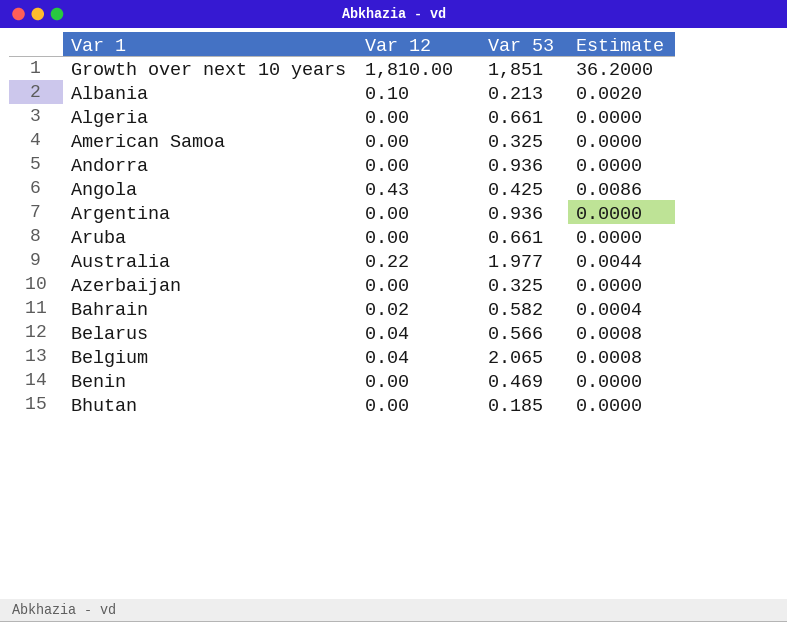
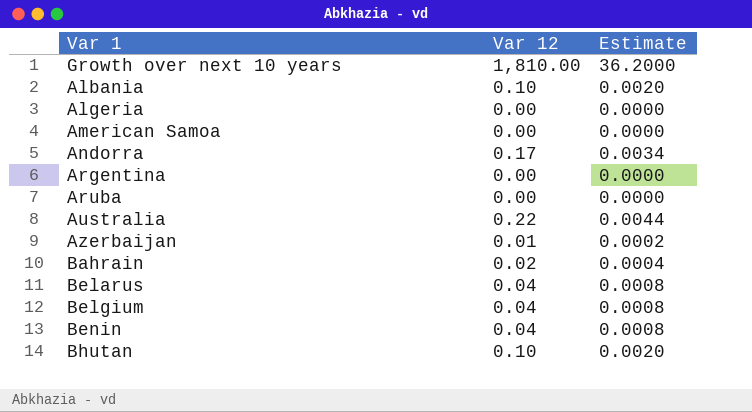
column Var 53 | position: 3 -> none
row Angola: 0.43 | 0.425 | 0.0086 -> none
Andorra | Var 12: 0.00 -> 0.17
Andorra | Estimate: 0.0000 -> 0.0034
Azerbaijan | Var 12: 0.00 -> 0.01
Azerbaijan | Estimate: 0.0000 -> 0.0002
Benin | Var 12: 0.00 -> 0.04
Benin | Estimate: 0.0000 -> 0.0008
Bhutan | Var 12: 0.00 -> 0.10
Bhutan | Estimate: 0.0000 -> 0.0020

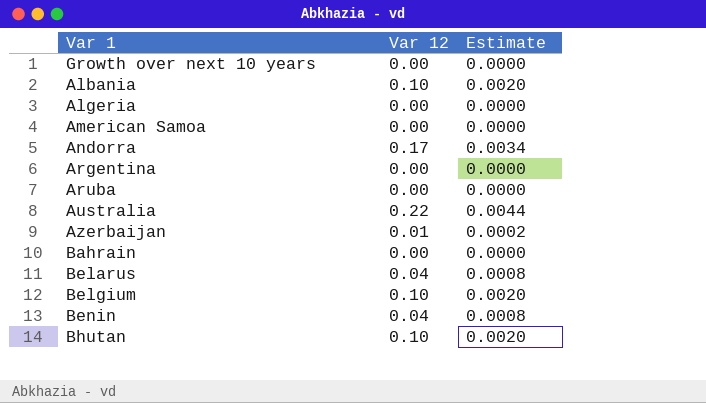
Growth over next 10 years | Var 12: 1,810.00 -> 0.00
Growth over next 10 years | Estimate: 36.2000 -> 0.0000
Bahrain | Var 12: 0.02 -> 0.00
Bahrain | Estimate: 0.0004 -> 0.0000
Belgium | Var 12: 0.04 -> 0.10
Belgium | Estimate: 0.0008 -> 0.0020

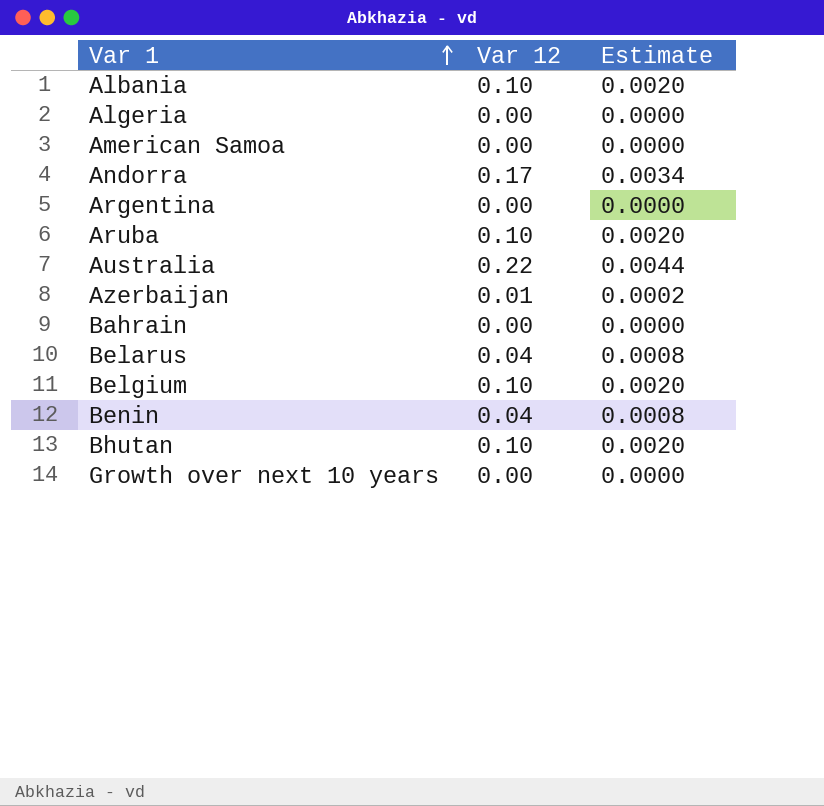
row order: none -> Var 1 ascending
Aruba | Var 12: 0.00 -> 0.10
Aruba | Estimate: 0.0000 -> 0.0020

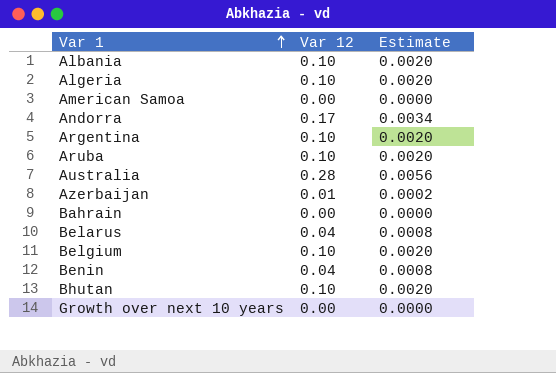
Algeria | Var 12: 0.00 -> 0.10
Algeria | Estimate: 0.0000 -> 0.0020
Argentina | Var 12: 0.00 -> 0.10
Argentina | Estimate: 0.0000 -> 0.0020
Australia | Var 12: 0.22 -> 0.28
Australia | Estimate: 0.0044 -> 0.0056

